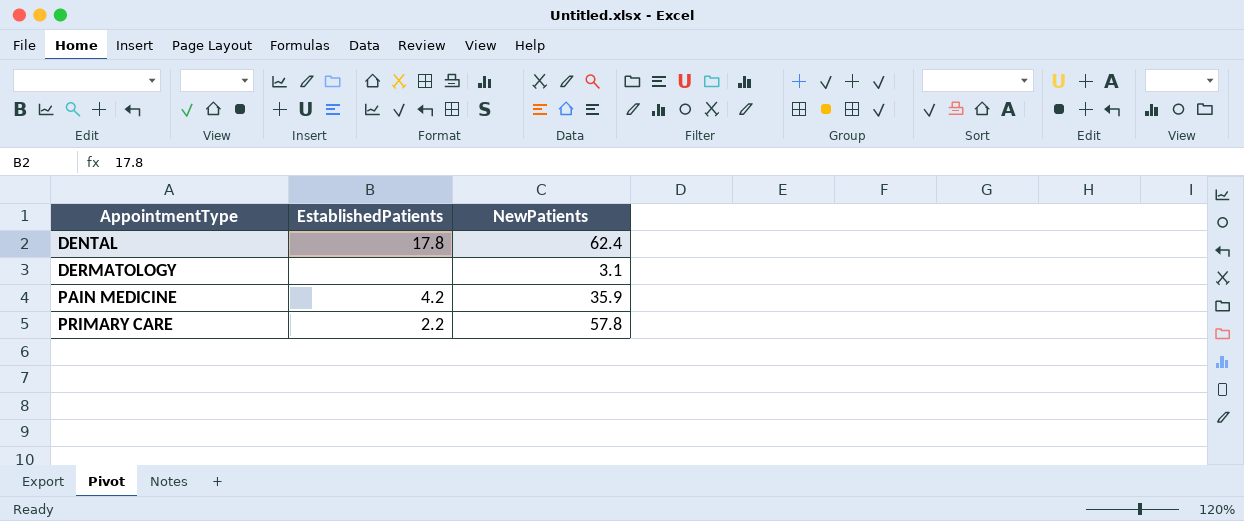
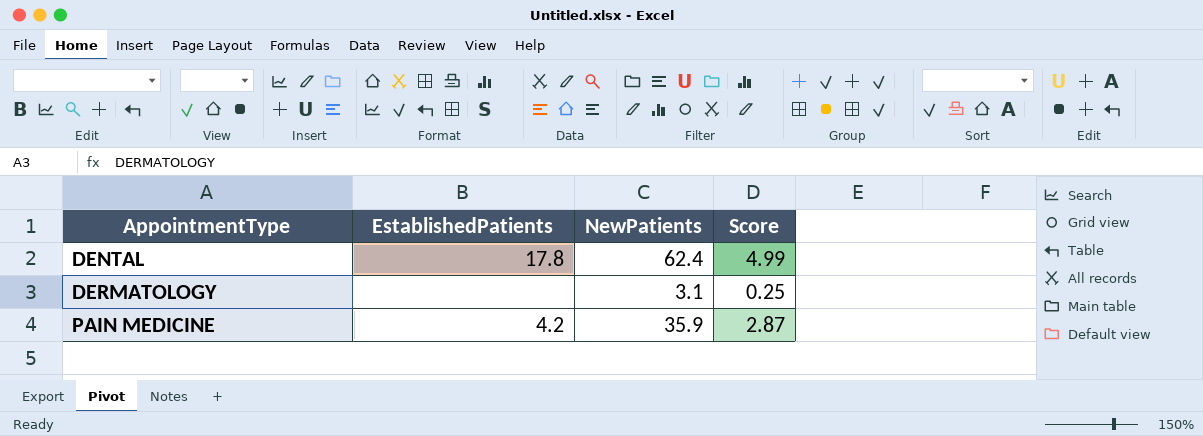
column Score | formula: none -> [NewPatients] * 0.08
row PRIMARY CARE: 2.2 | 57.8 -> none

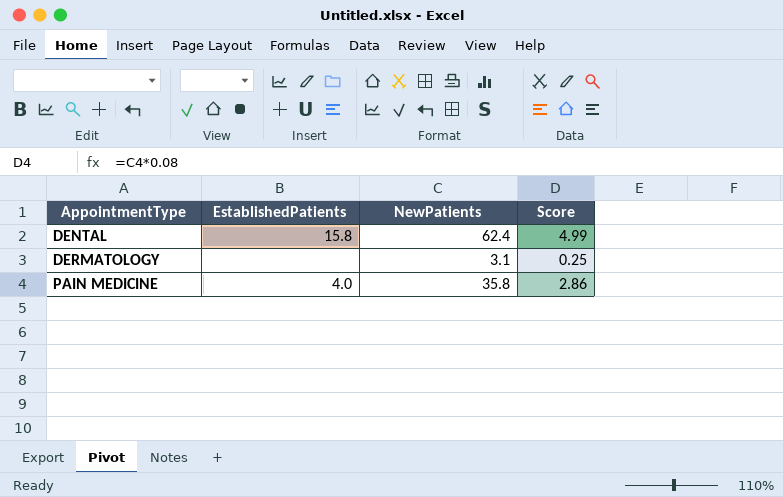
DENTAL | EstablishedPatients: 17.8 -> 15.8
PAIN MEDICINE | EstablishedPatients: 4.2 -> 4.0
PAIN MEDICINE | NewPatients: 35.9 -> 35.8
PAIN MEDICINE | Score: 2.87 -> 2.86

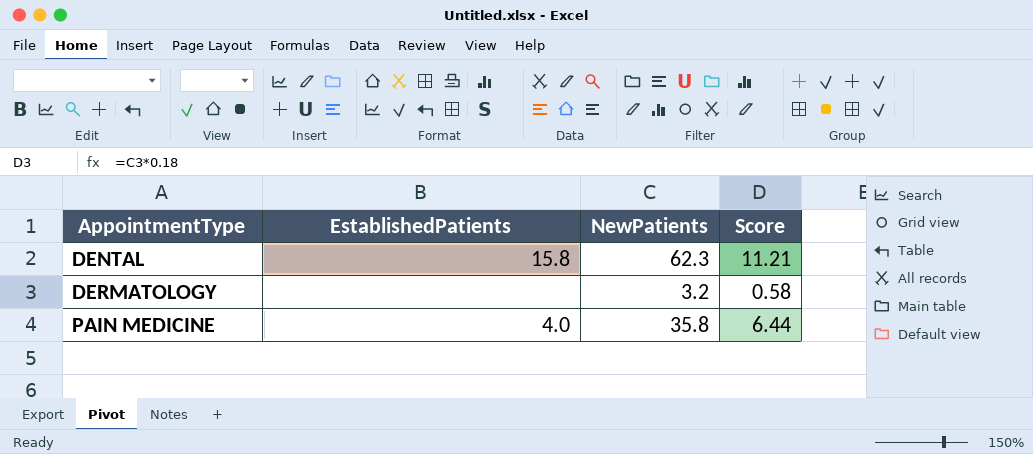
column Score | formula: [NewPatients] * 0.08 -> [NewPatients] * 0.18
DENTAL | NewPatients: 62.4 -> 62.3
DERMATOLOGY | NewPatients: 3.1 -> 3.2

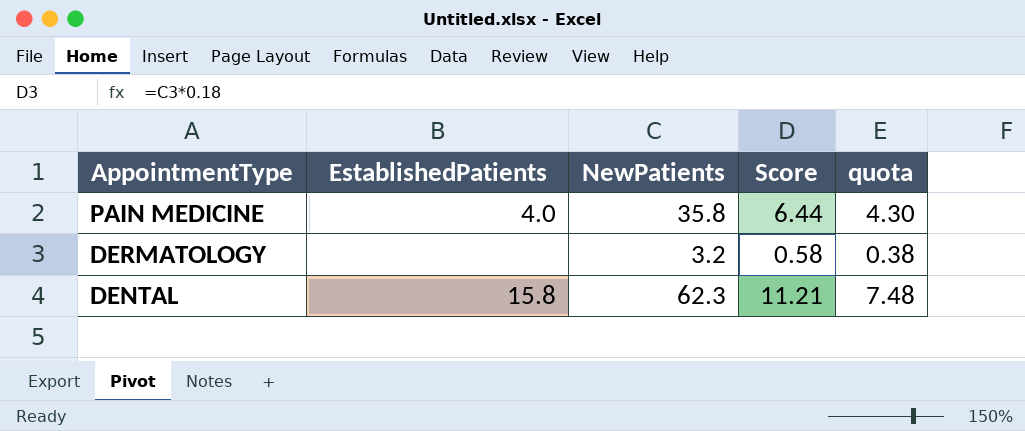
row order: AppointmentType ascending -> AppointmentType descending
column quota | formula: none -> [NewPatients] * 0.12

